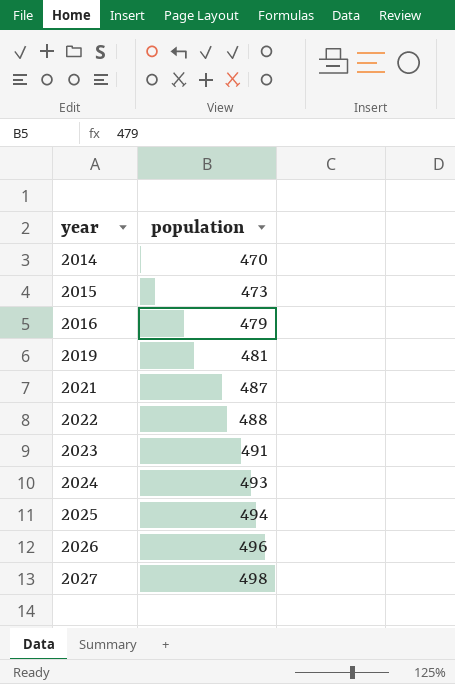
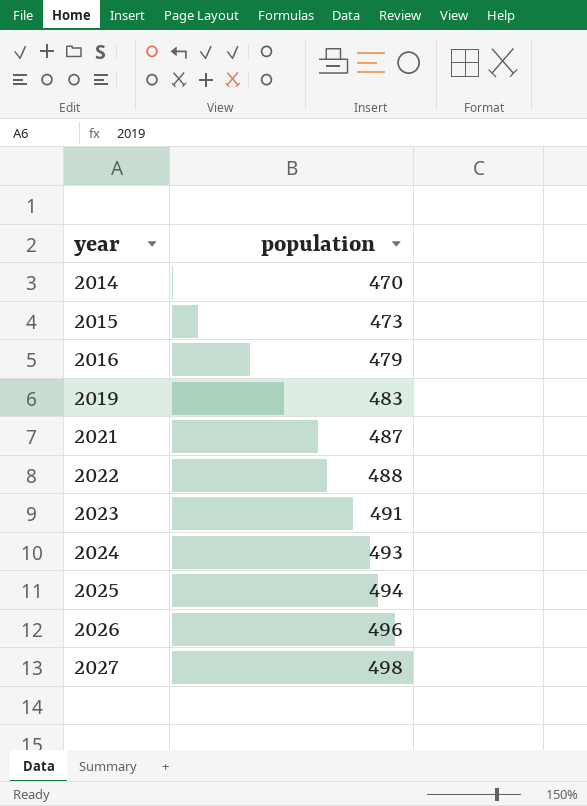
2019 | population: 481 -> 483

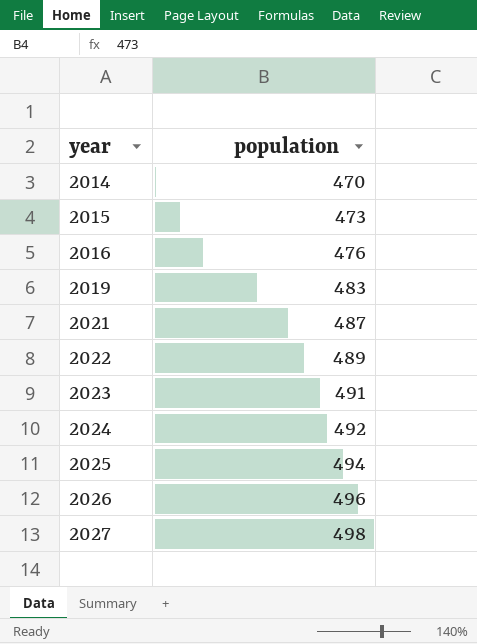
2016 | population: 479 -> 476
2022 | population: 488 -> 489
2024 | population: 493 -> 492

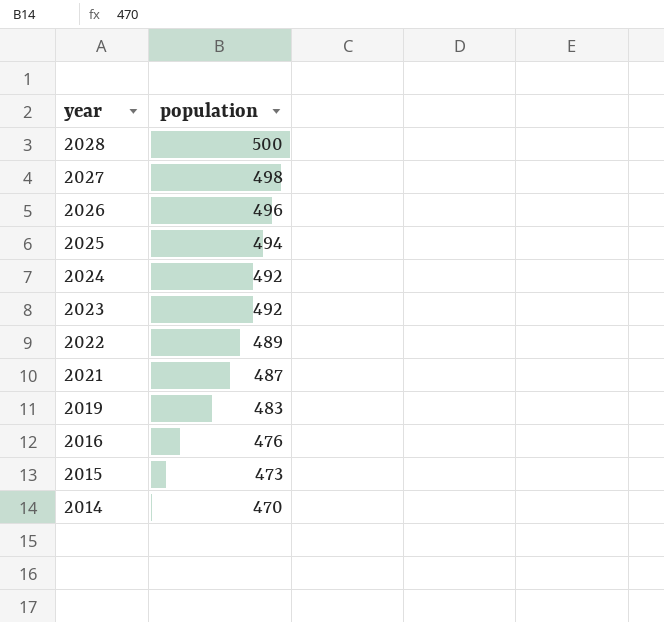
row order: year ascending -> year descending
row 2028: none -> 500
2023 | population: 491 -> 492

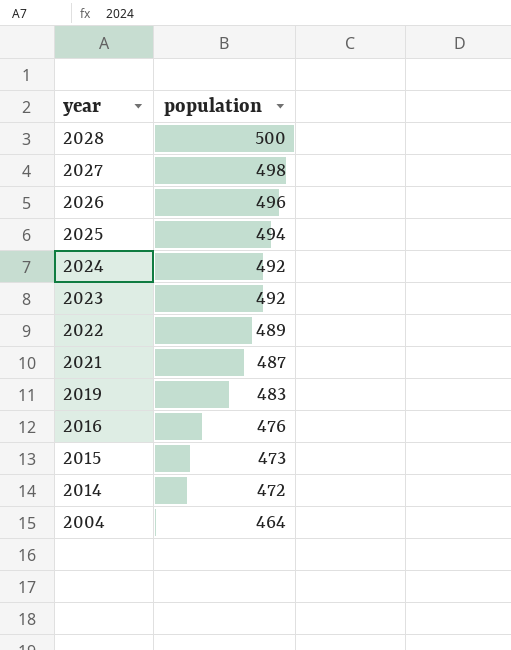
2014 | population: 470 -> 472
row 2004: none -> 464

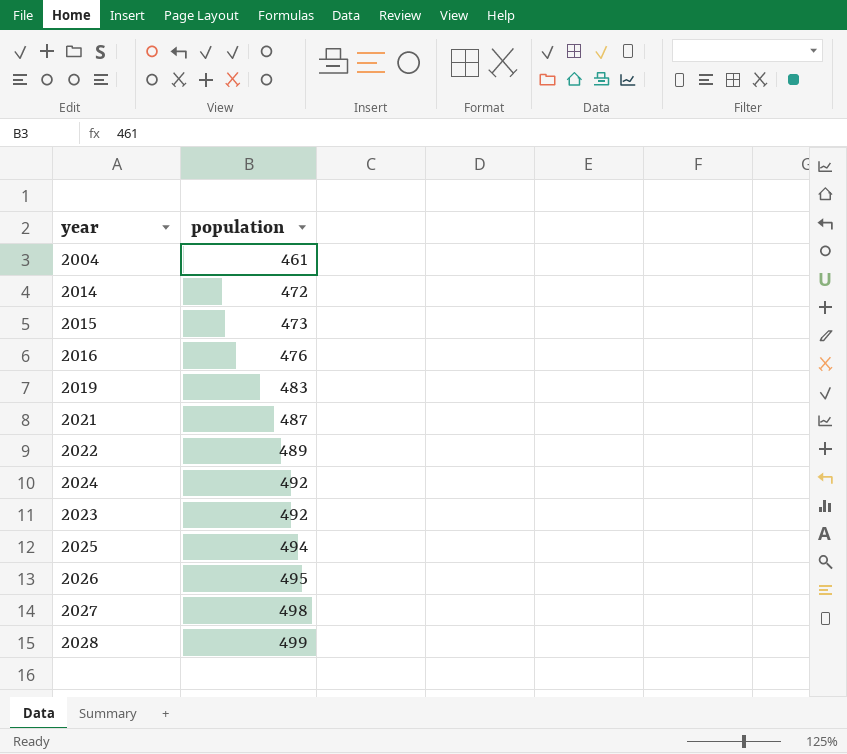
row order: year descending -> population ascending
2004 | population: 464 -> 461
2026 | population: 496 -> 495
2028 | population: 500 -> 499

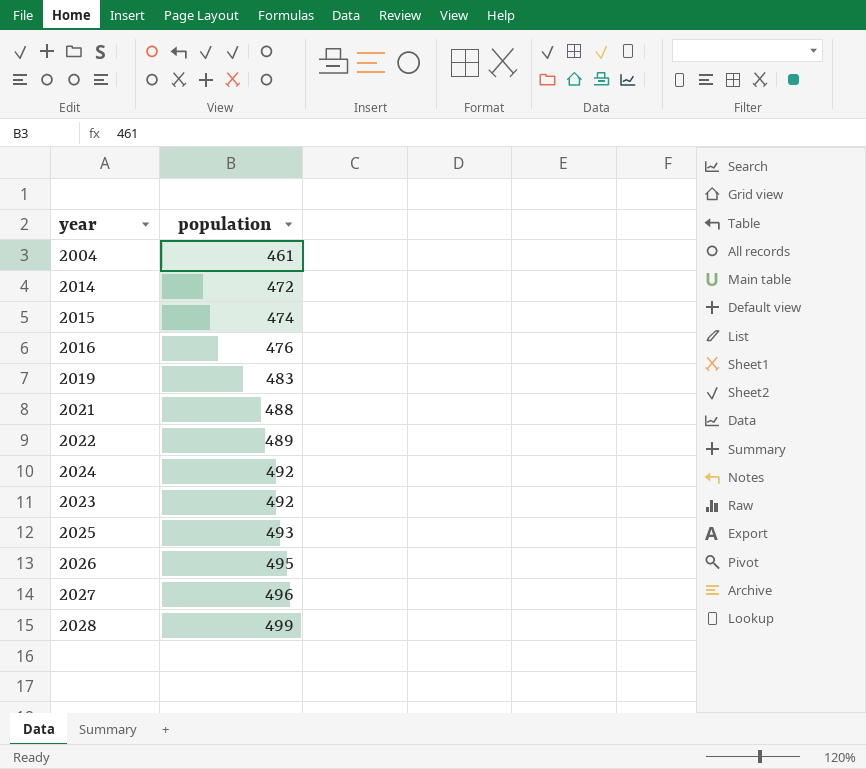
2015 | population: 473 -> 474
2021 | population: 487 -> 488
2025 | population: 494 -> 493
2027 | population: 498 -> 496

